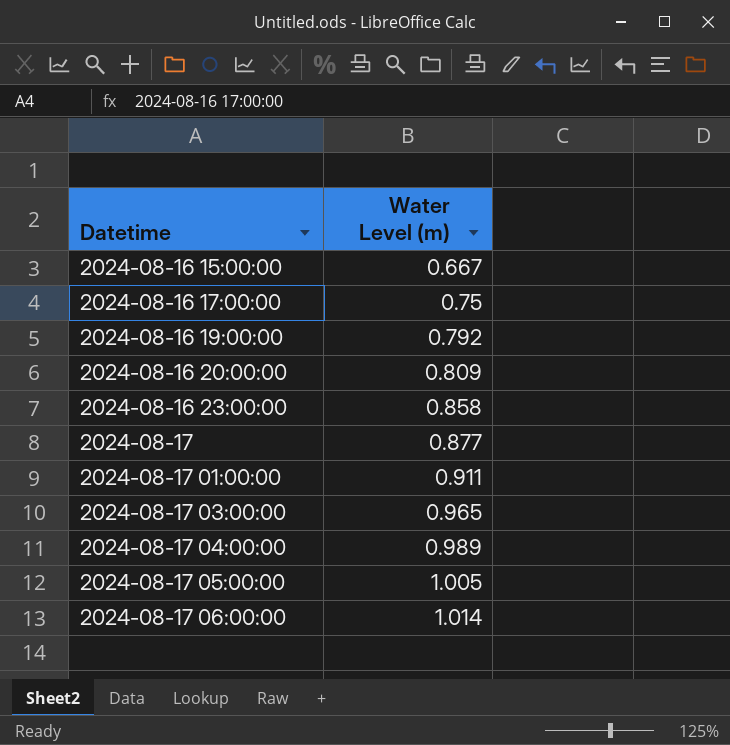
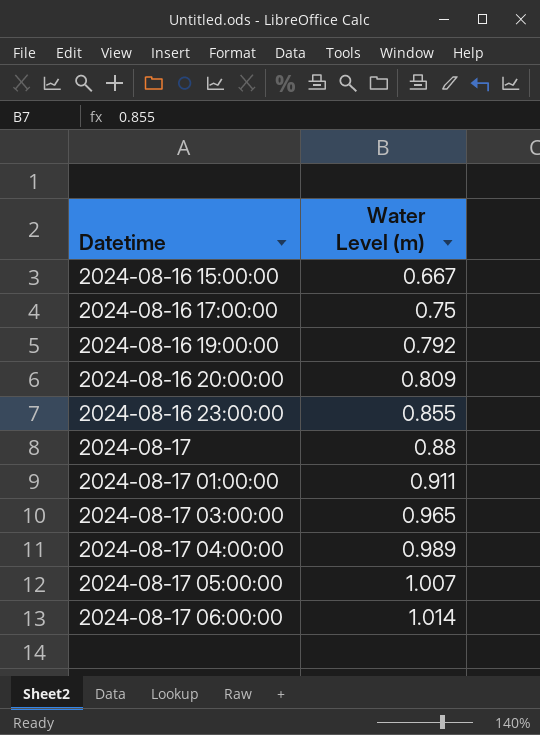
2024-08-16 23:00:00 | Water Level (m): 0.858 -> 0.855
2024-08-17 | Water Level (m): 0.877 -> 0.88
2024-08-17 05:00:00 | Water Level (m): 1.005 -> 1.007

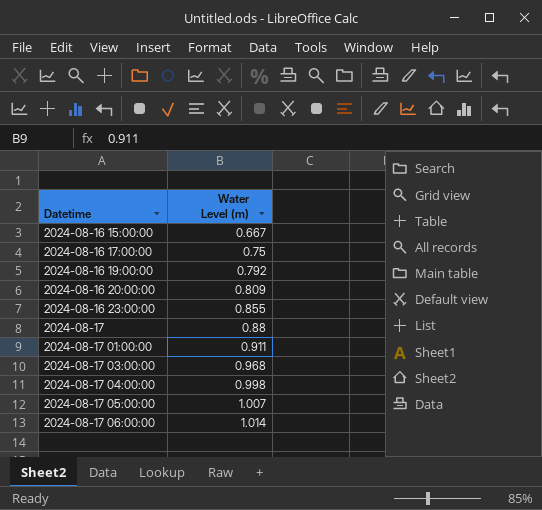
2024-08-17 03:00:00 | Water Level (m): 0.965 -> 0.968
2024-08-17 04:00:00 | Water Level (m): 0.989 -> 0.998

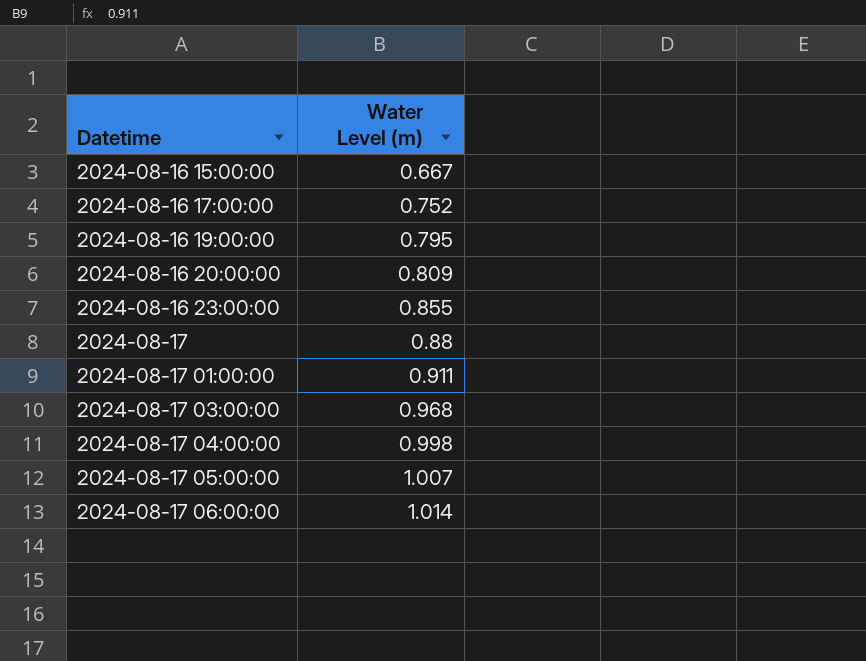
2024-08-16 17:00:00 | Water Level (m): 0.75 -> 0.752
2024-08-16 19:00:00 | Water Level (m): 0.792 -> 0.795

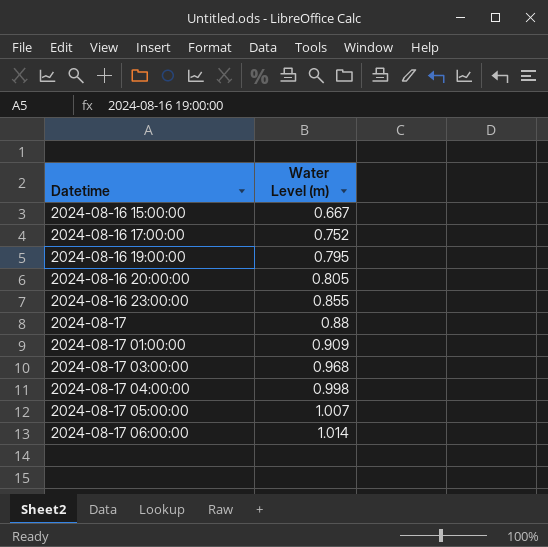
2024-08-16 20:00:00 | Water Level (m): 0.809 -> 0.805
2024-08-17 01:00:00 | Water Level (m): 0.911 -> 0.909

